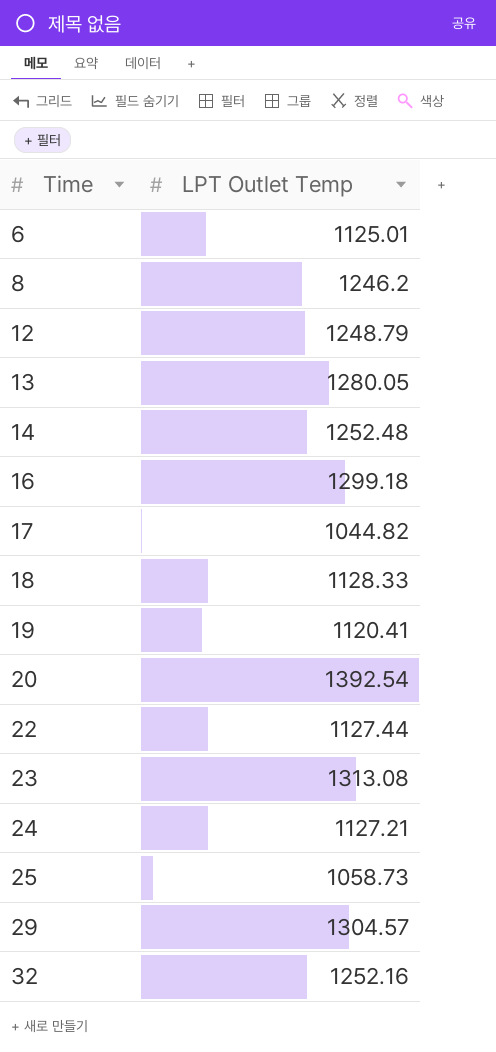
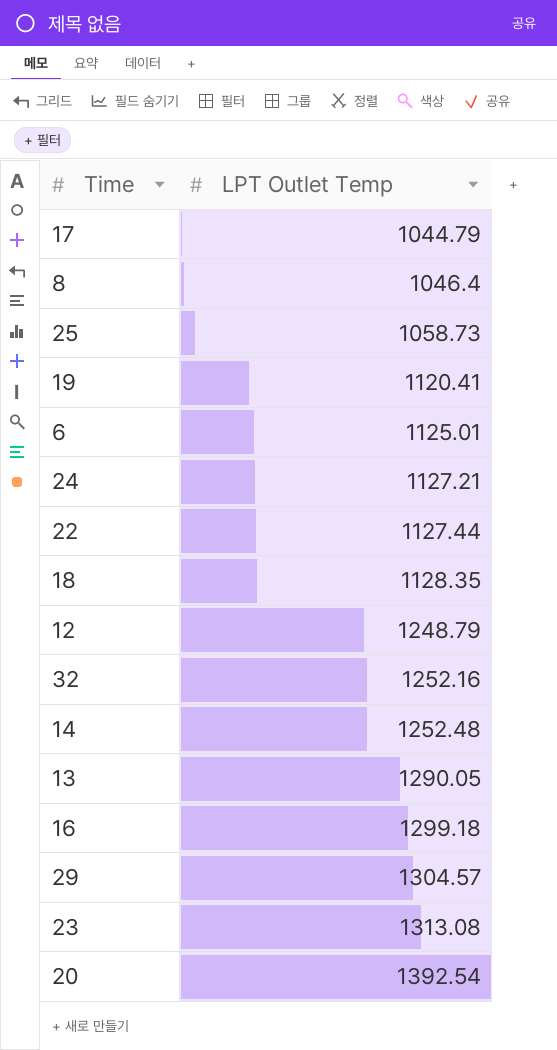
row order: Time ascending -> LPT Outlet Temp ascending
17 | LPT Outlet Temp: 1044.82 -> 1044.79
8 | LPT Outlet Temp: 1246.2 -> 1046.4
18 | LPT Outlet Temp: 1128.33 -> 1128.35
13 | LPT Outlet Temp: 1280.05 -> 1290.05

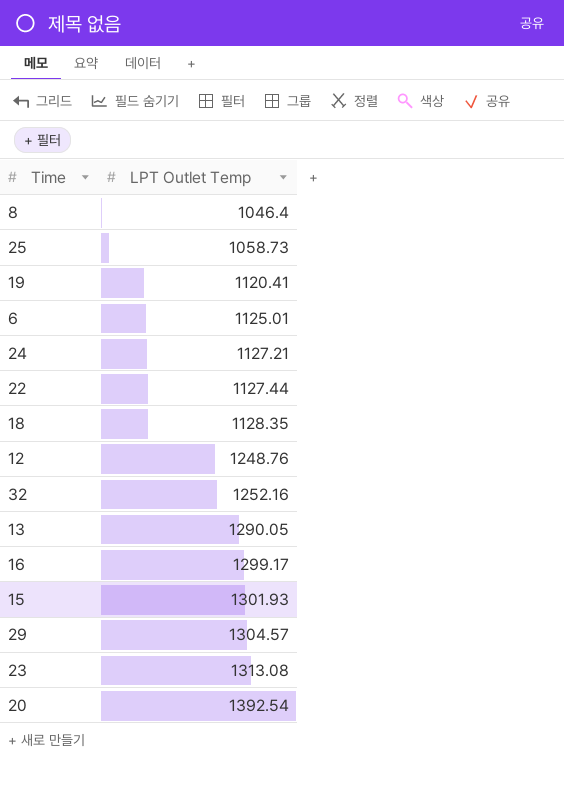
row 17: 1044.79 -> none
row 14: 1252.48 -> none
12 | LPT Outlet Temp: 1248.79 -> 1248.76
16 | LPT Outlet Temp: 1299.18 -> 1299.17
row 15: none -> 1301.93

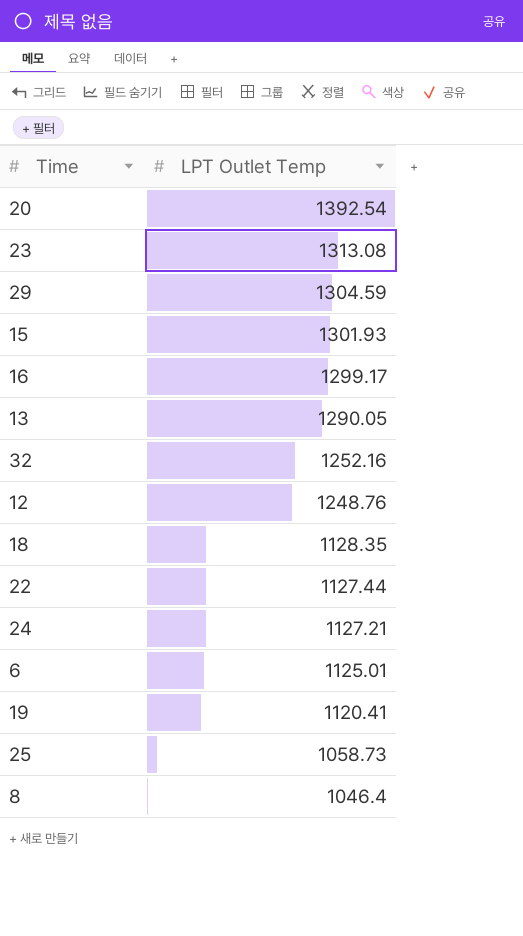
row order: LPT Outlet Temp ascending -> LPT Outlet Temp descending
29 | LPT Outlet Temp: 1304.57 -> 1304.59

